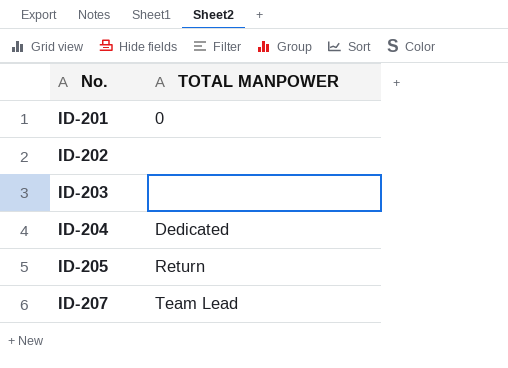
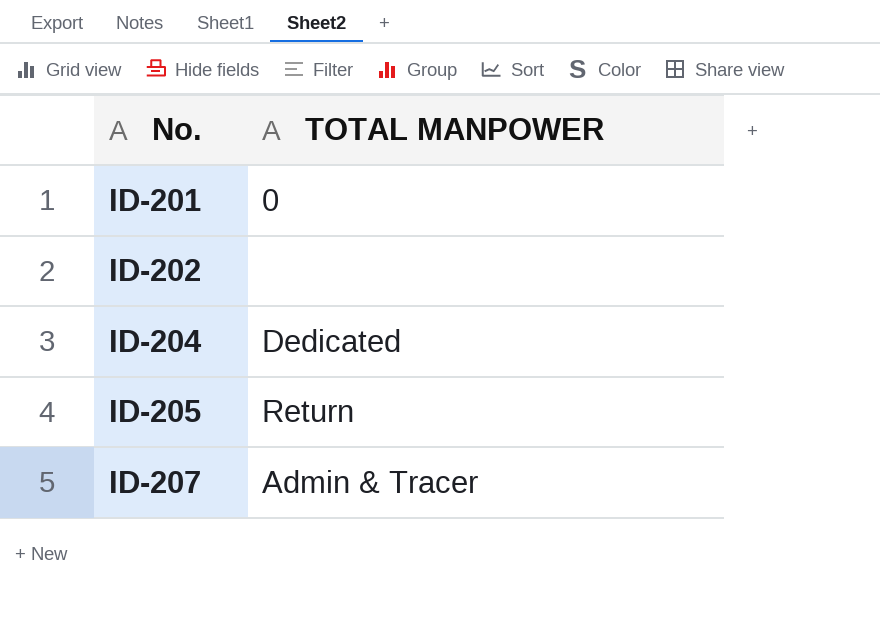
row ID-203: none -> none
ID-207 | TOTAL MANPOWER: Team Lead -> Admin & Tracer

